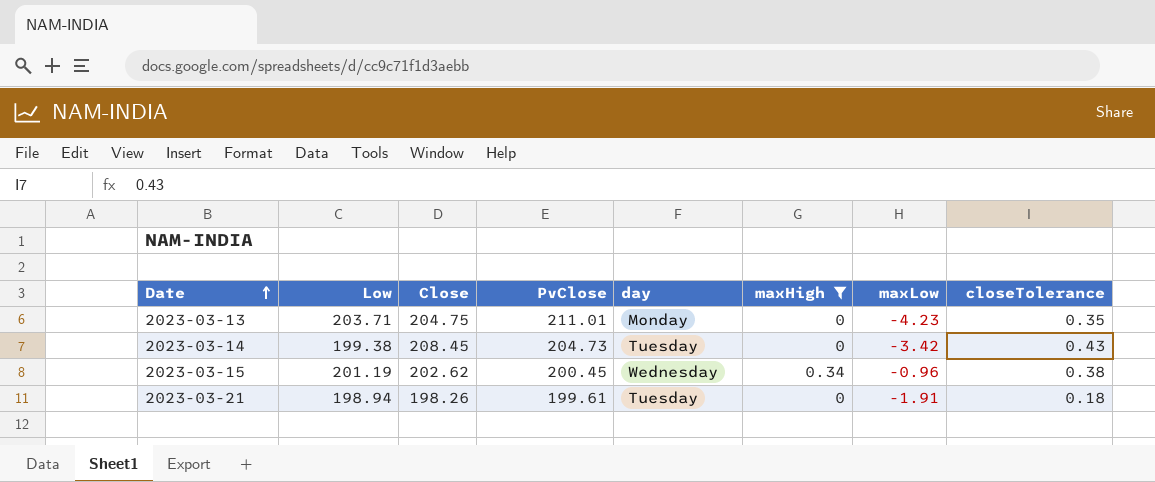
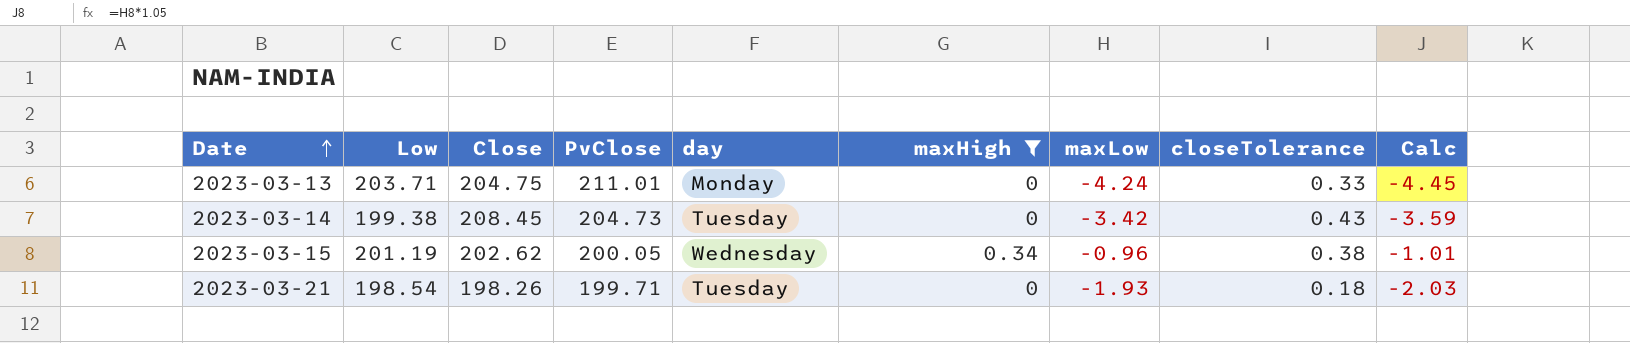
column Calc | formula: none -> [maxLow] * 1.05
2023-03-13 | maxLow: -4.23 -> -4.24
2023-03-13 | closeTolerance: 0.35 -> 0.33
2023-03-15 | PvClose: 200.45 -> 200.05
2023-03-21 | Low: 198.94 -> 198.54
2023-03-21 | PvClose: 199.61 -> 199.71
2023-03-21 | maxLow: -1.91 -> -1.93

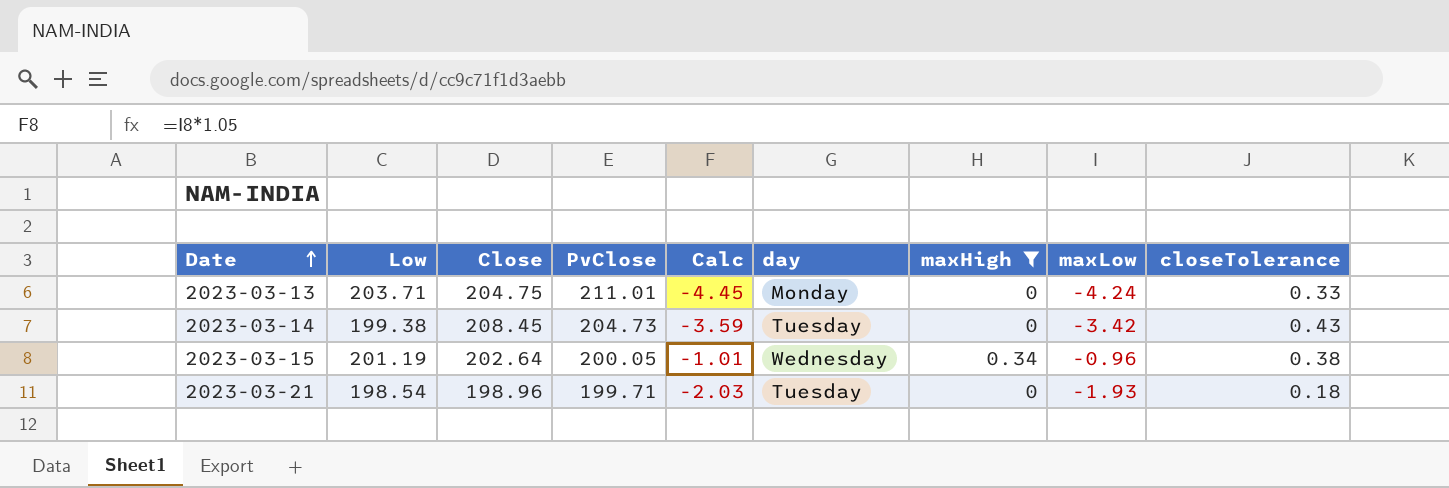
column Calc | position: 9 -> 5
2023-03-15 | Close: 202.62 -> 202.64
2023-03-21 | Close: 198.26 -> 198.96

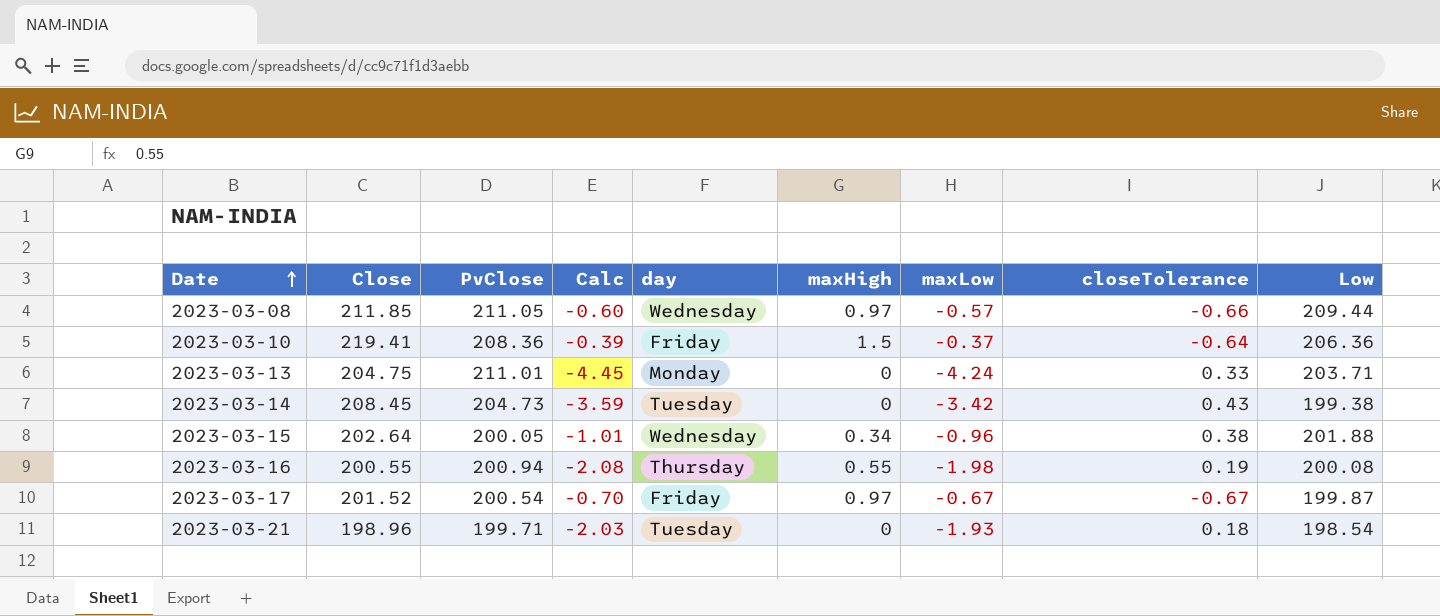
filter: maxHigh <= 0.34 -> none
column Low | position: 2 -> 9
2023-03-15 | Low: 201.19 -> 201.88

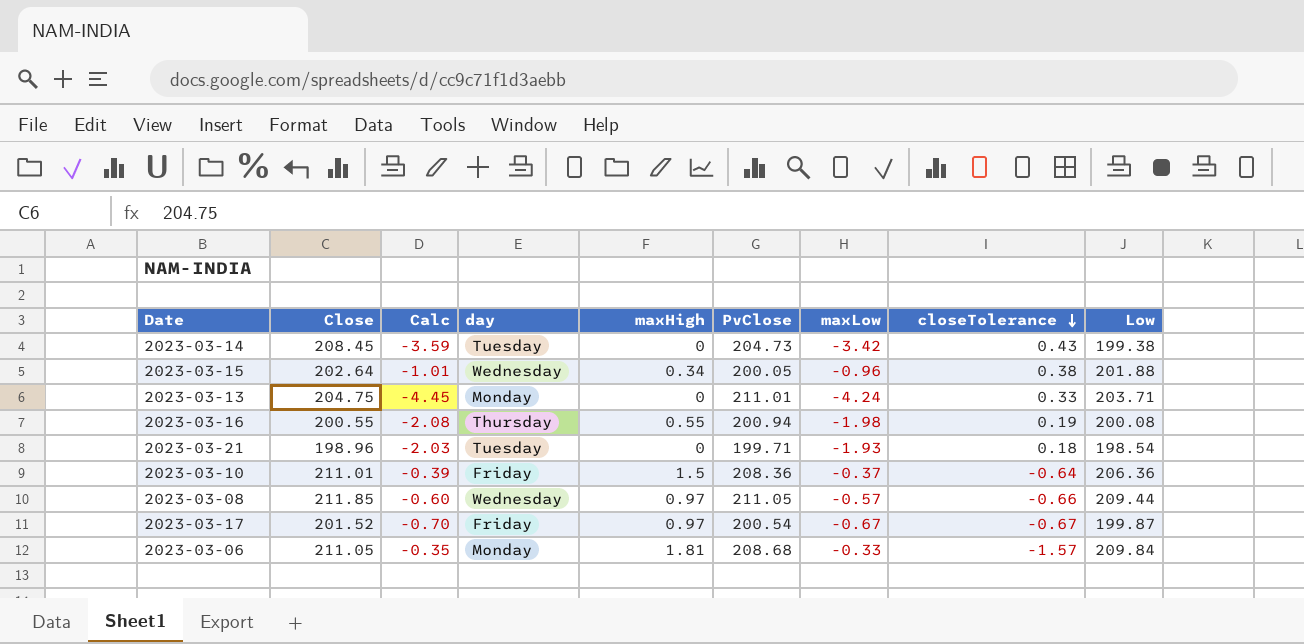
row order: Date ascending -> closeTolerance descending
column PvClose | position: 3 -> 6
2023-03-10 | Close: 219.41 -> 211.01
row 2023-03-06: none -> 211.05 | -0.35 | Monday | 1.81 | 208.68 | -0.33 | -1.57 | 209.84

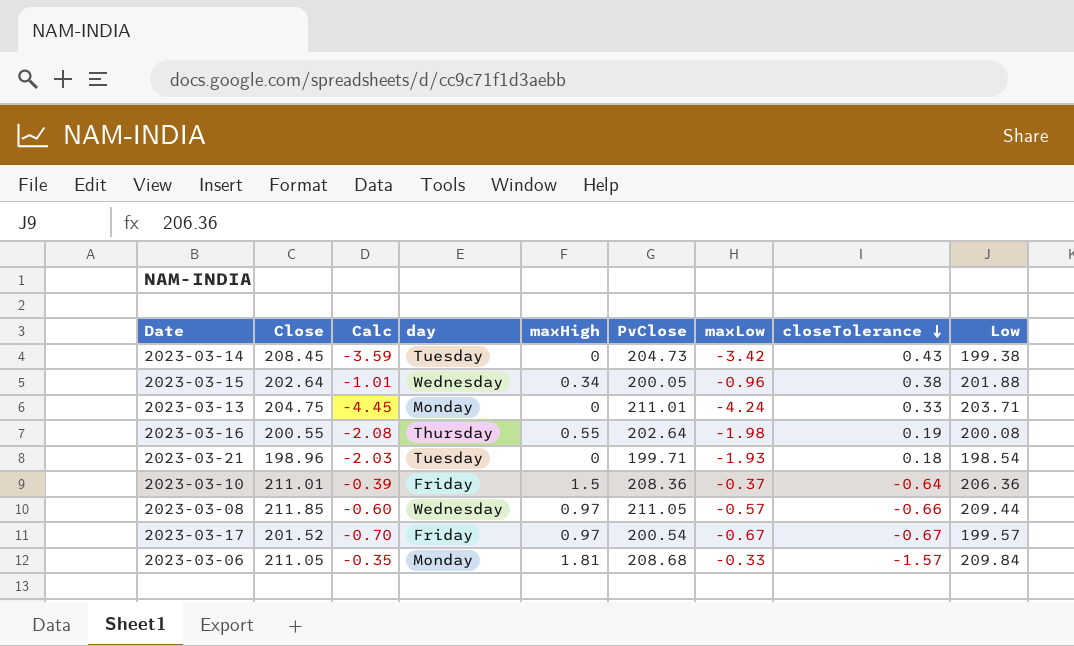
2023-03-16 | PvClose: 200.94 -> 202.64
2023-03-17 | Low: 199.87 -> 199.57

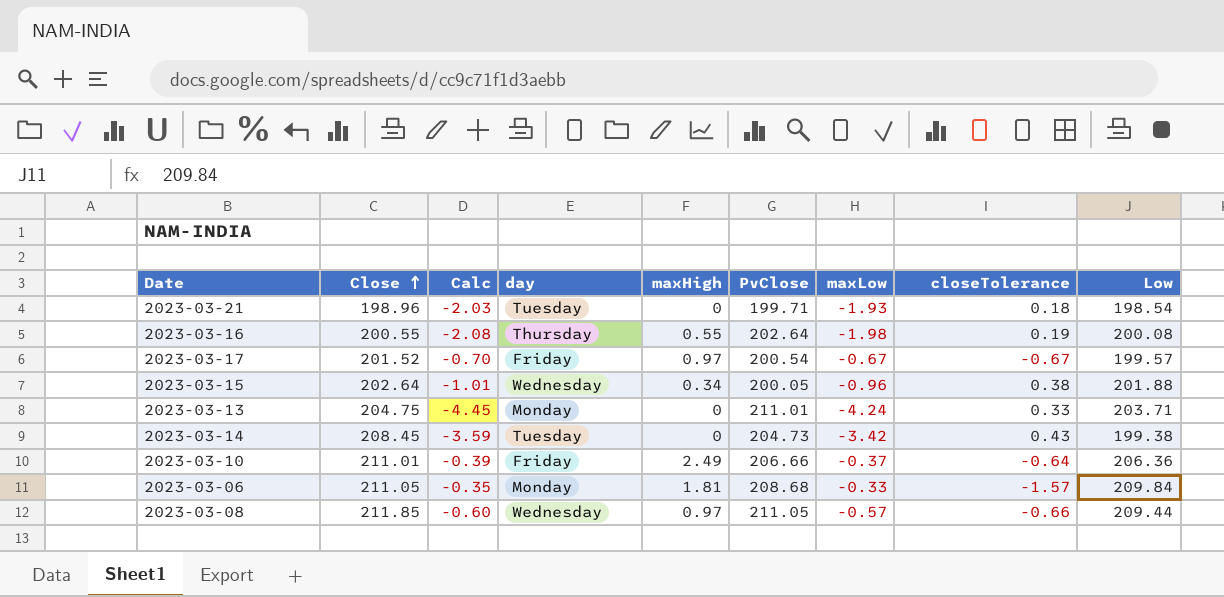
row order: closeTolerance descending -> Close ascending
2023-03-10 | maxHigh: 1.5 -> 2.49
2023-03-10 | PvClose: 208.36 -> 206.66

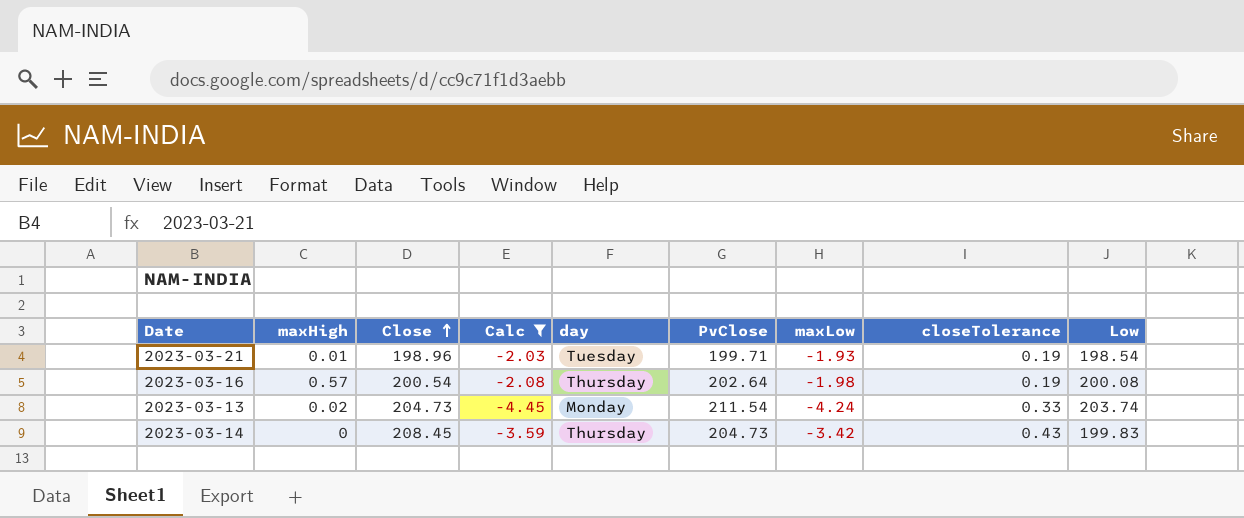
filter: none -> Calc <= -2.03
column maxHigh | position: 5 -> 2
2023-03-21 | maxHigh: 0 -> 0.01
2023-03-21 | closeTolerance: 0.18 -> 0.19
2023-03-16 | maxHigh: 0.55 -> 0.57
2023-03-16 | Close: 200.55 -> 200.54
2023-03-13 | maxHigh: 0 -> 0.02
2023-03-13 | Close: 204.75 -> 204.73
2023-03-13 | PvClose: 211.01 -> 211.54
2023-03-13 | Low: 203.71 -> 203.74
2023-03-14 | day: Tuesday -> Thursday
2023-03-14 | Low: 199.38 -> 199.83

